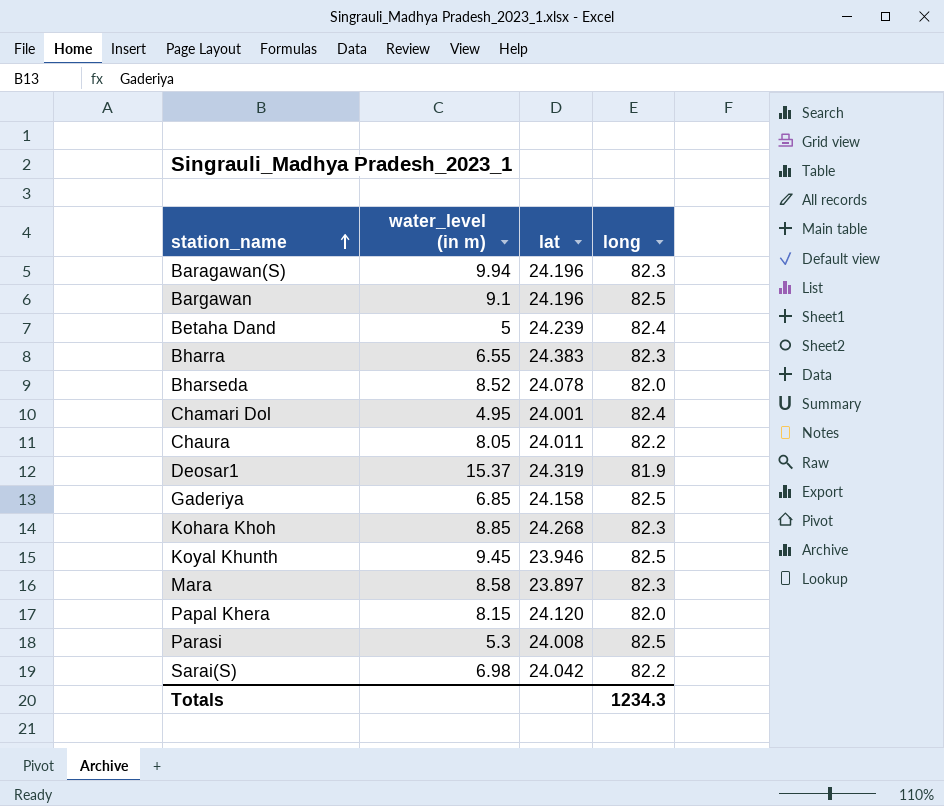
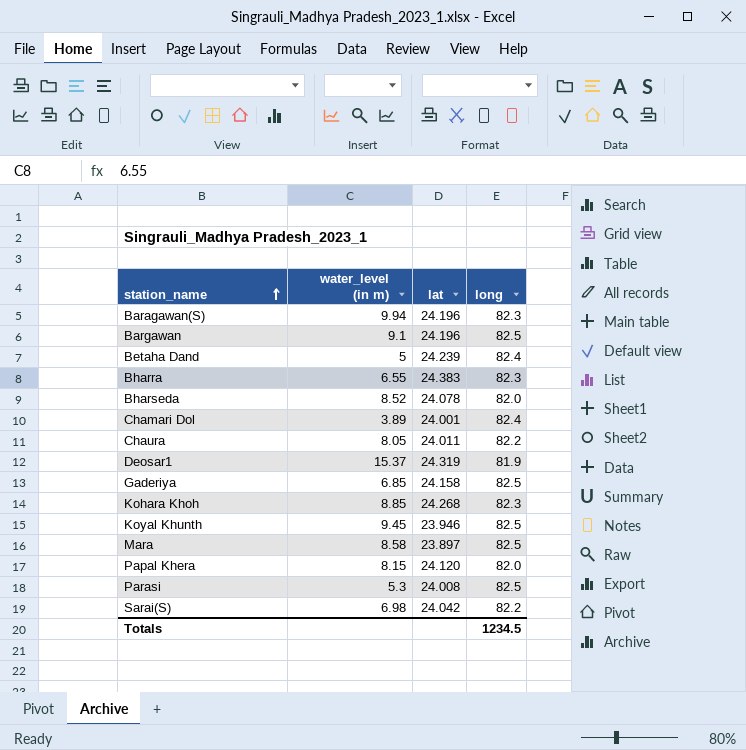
Chamari Dol | water_level (in m): 4.95 -> 3.89
Mara | long: 82.3 -> 82.5
Totals | long: 1234.3 -> 1234.5

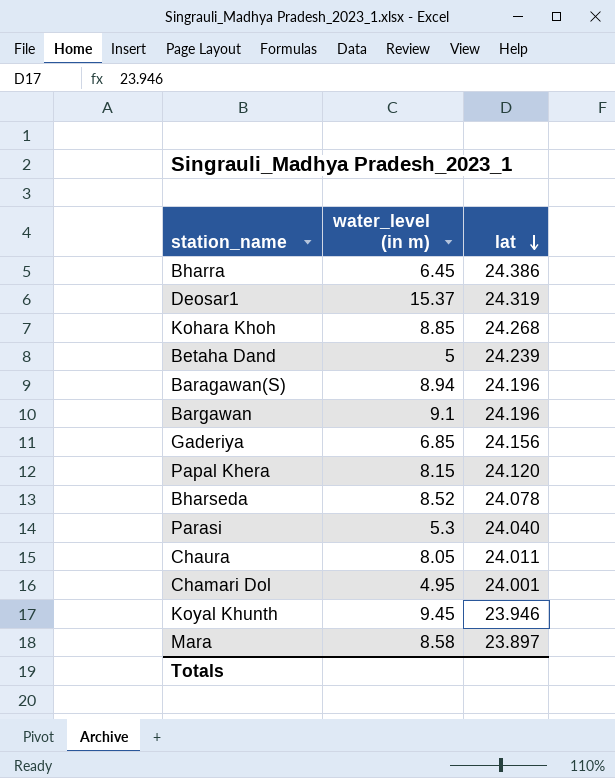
row order: station_name ascending -> lat descending
column long | position: 4 -> none
row Sarai(S): 6.98 | 24.042 | 82.2 -> none
Bharra | water_level (in m): 6.55 -> 6.45
Bharra | lat: 24.383 -> 24.386
Baragawan(S) | water_level (in m): 9.94 -> 8.94
Gaderiya | lat: 24.158 -> 24.156
Parasi | lat: 24.008 -> 24.040
Chamari Dol | water_level (in m): 3.89 -> 4.95

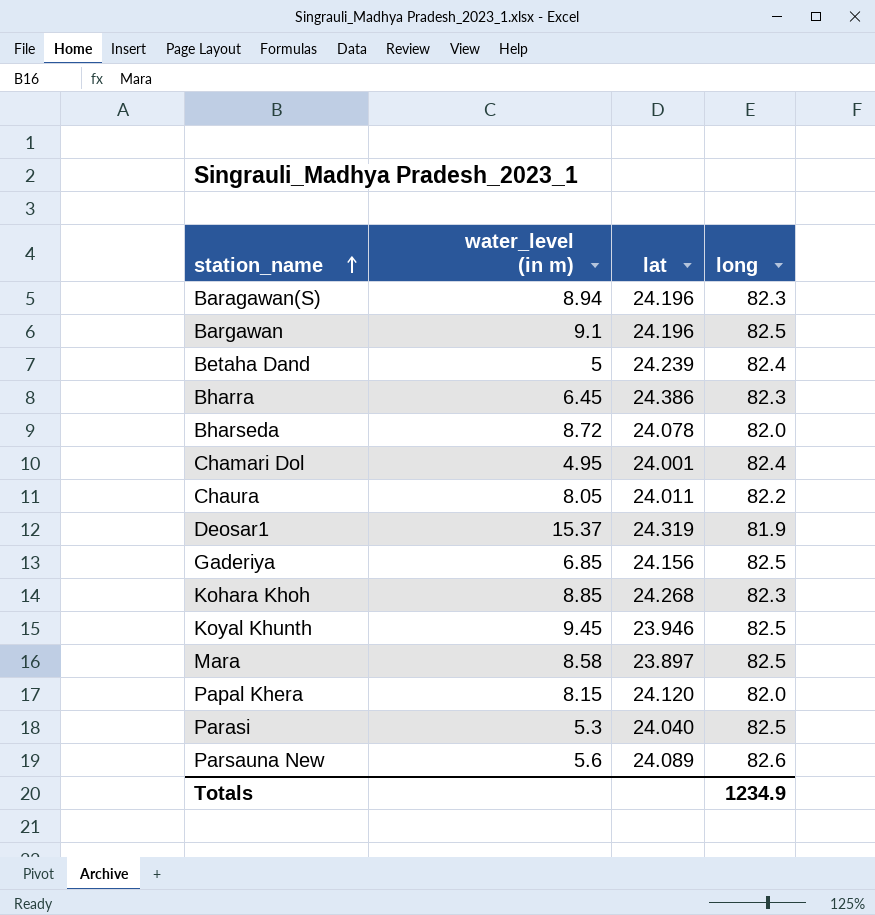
row order: lat descending -> station_name ascending
column long | position: none -> 4
Bharseda | water_level (in m): 8.52 -> 8.72
row Parsauna New: none -> 5.6 | 24.089 | 82.6

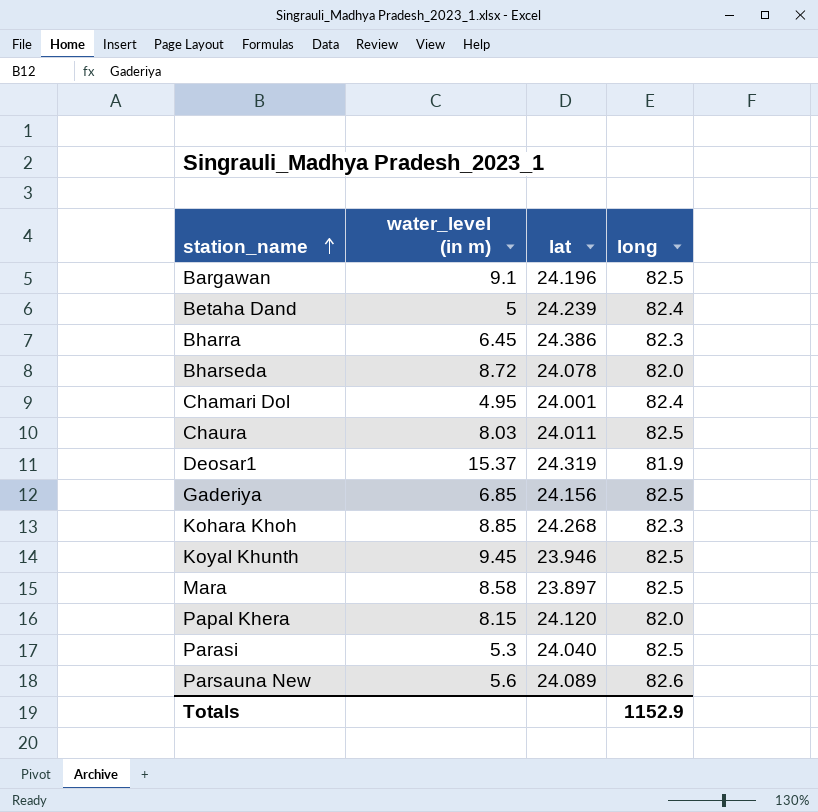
row Baragawan(S): 8.94 | 24.196 | 82.3 -> none
Chaura | water_level (in m): 8.05 -> 8.03
Chaura | long: 82.2 -> 82.5
Totals | long: 1234.9 -> 1152.9

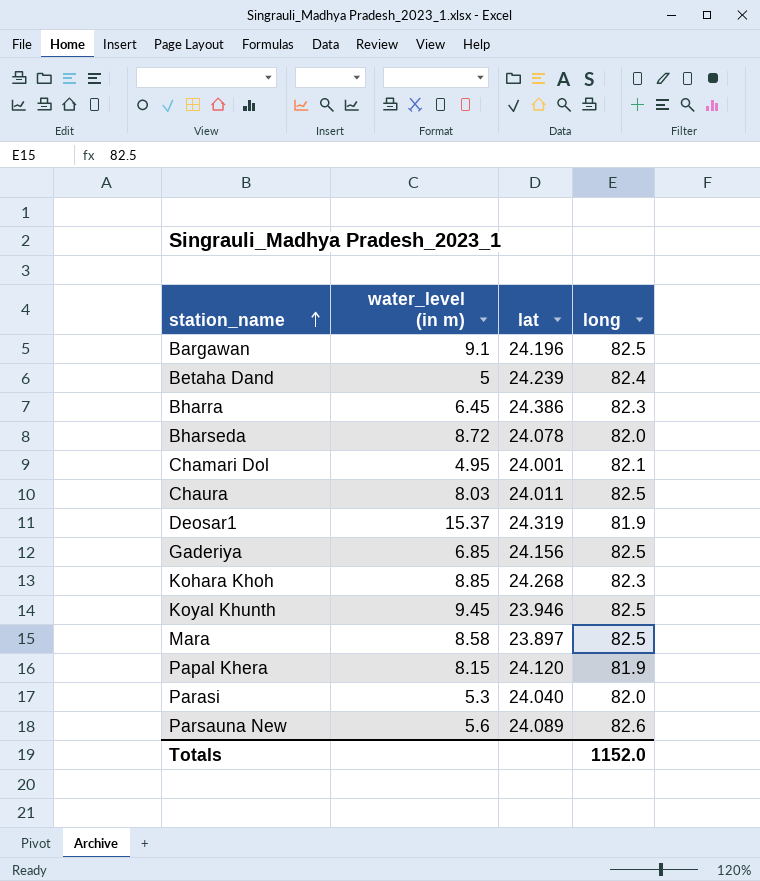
Chamari Dol | long: 82.4 -> 82.1
Papal Khera | long: 82.0 -> 81.9
Parasi | long: 82.5 -> 82.0
Totals | long: 1152.9 -> 1152.0

